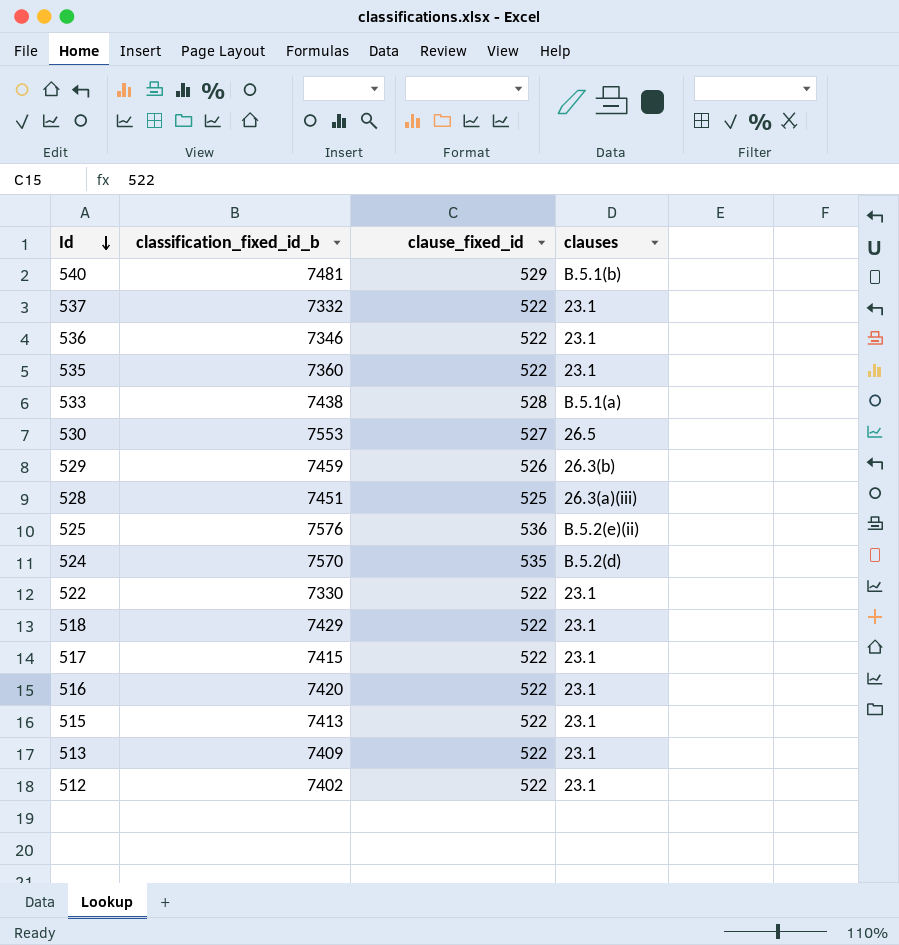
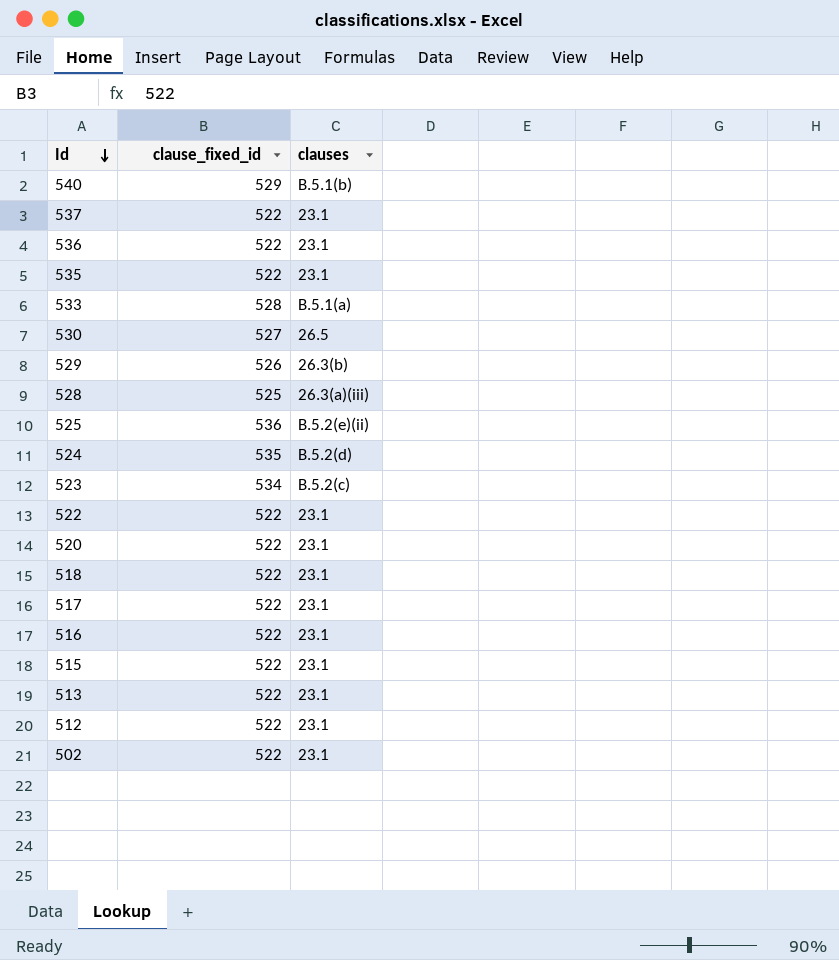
column classification_fixed_id_b | position: 2 -> none
row 523: none -> 534 | B.5.2(c)
row 520: none -> 522 | 23.1
row 502: none -> 522 | 23.1

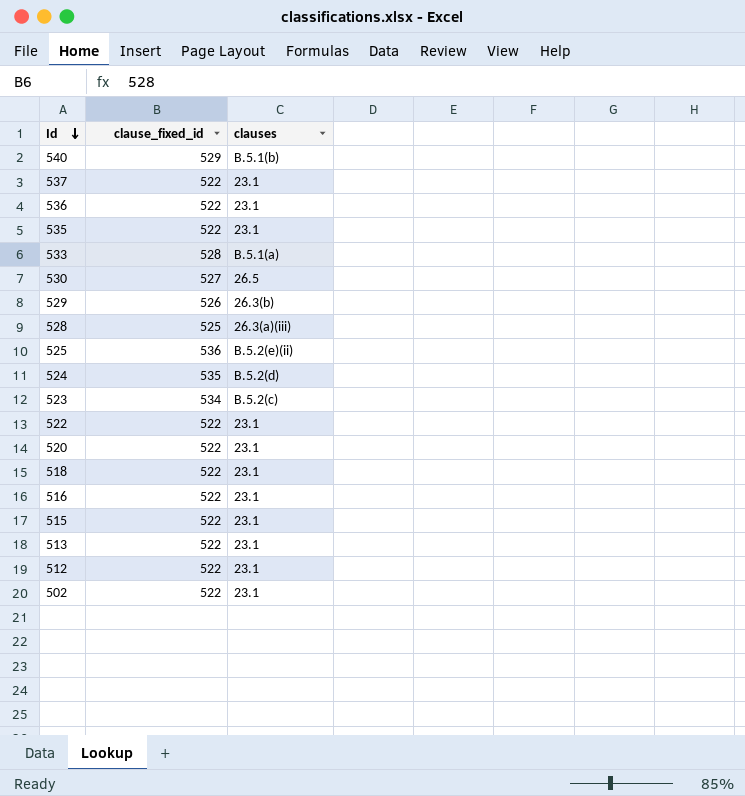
row 517: 522 | 23.1 -> none

